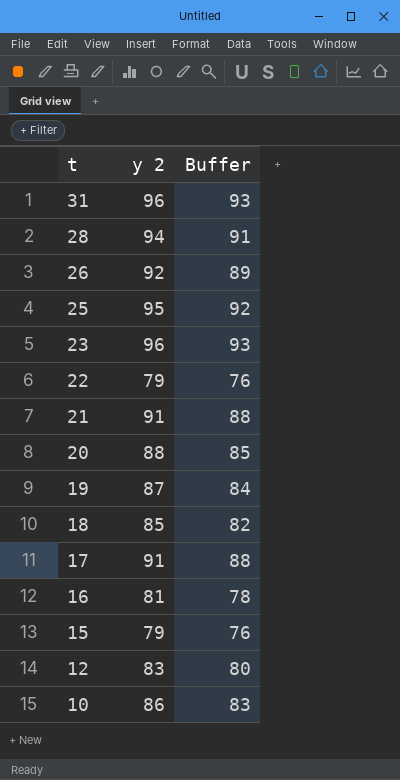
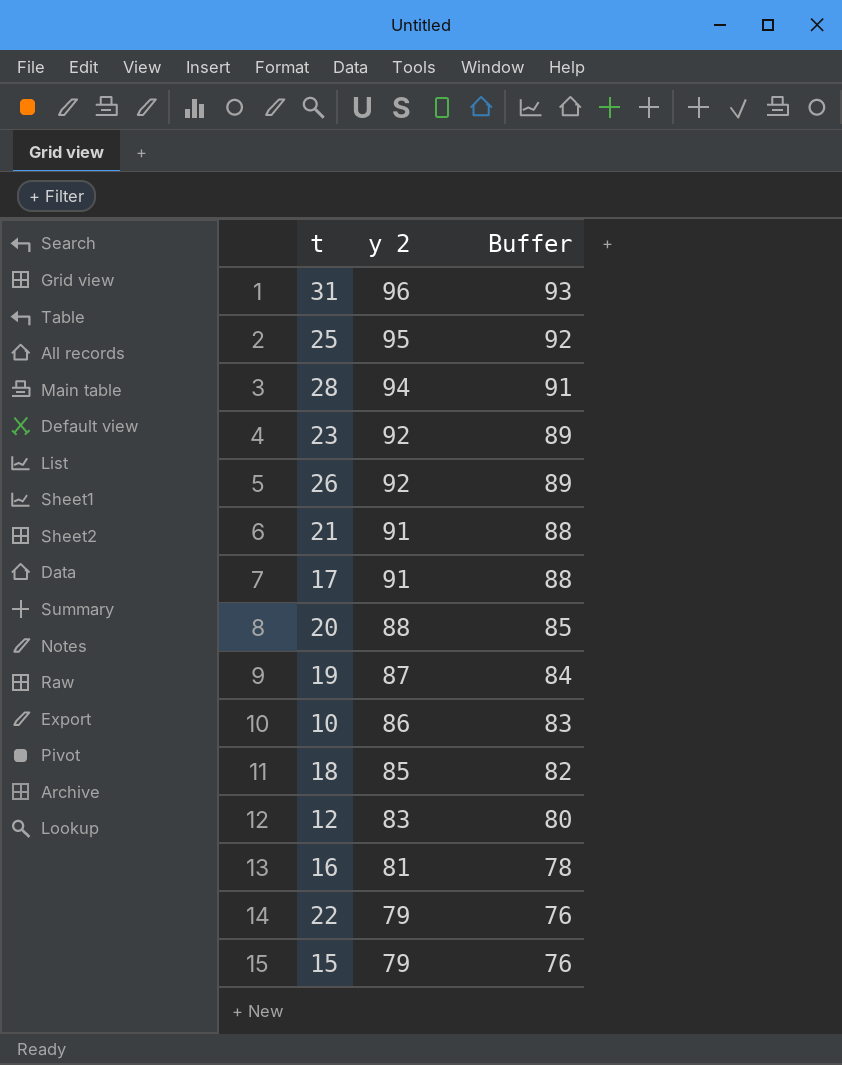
row order: t descending -> y 2 descending
23 | y 2: 96 -> 92
23 | Buffer: 93 -> 89

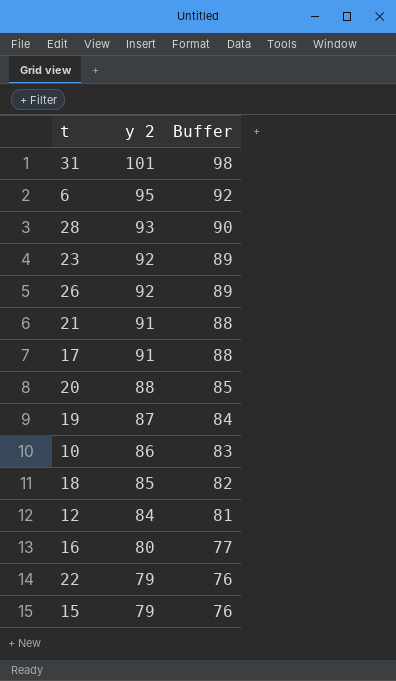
row 25: 95 | 92 -> none
31 | y 2: 96 -> 101
31 | Buffer: 93 -> 98
row 6: none -> 95 | 92
28 | y 2: 94 -> 93
28 | Buffer: 91 -> 90
12 | y 2: 83 -> 84
12 | Buffer: 80 -> 81
16 | y 2: 81 -> 80
16 | Buffer: 78 -> 77

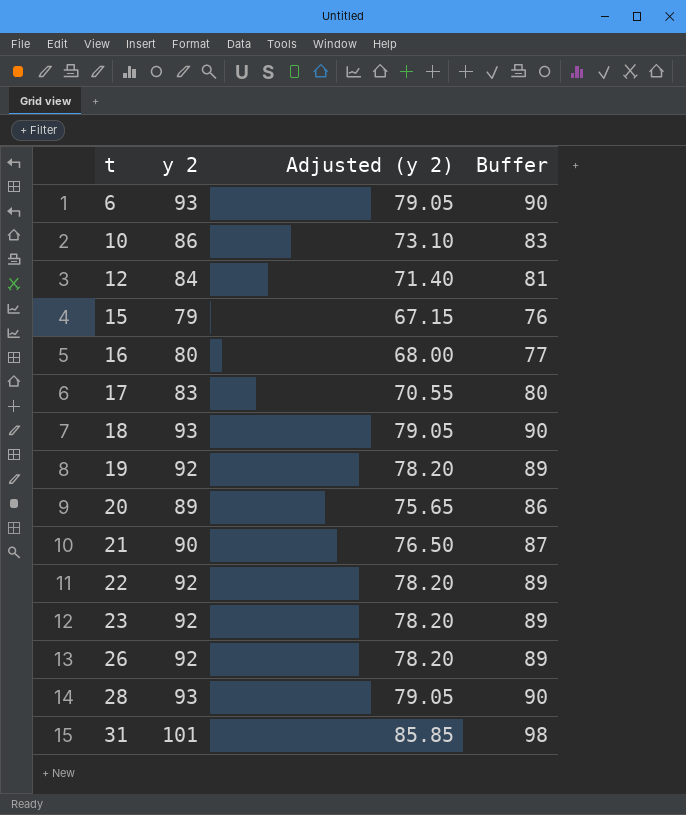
row order: y 2 descending -> t ascending
column Adjusted (y 2) | formula: none -> [y 2] * 0.85
6 | y 2: 95 -> 93
6 | Buffer: 92 -> 90
17 | y 2: 91 -> 83
17 | Buffer: 88 -> 80
18 | y 2: 85 -> 93
18 | Buffer: 82 -> 90
19 | y 2: 87 -> 92
19 | Buffer: 84 -> 89
20 | y 2: 88 -> 89
20 | Buffer: 85 -> 86
21 | y 2: 91 -> 90
21 | Buffer: 88 -> 87
22 | y 2: 79 -> 92
22 | Buffer: 76 -> 89

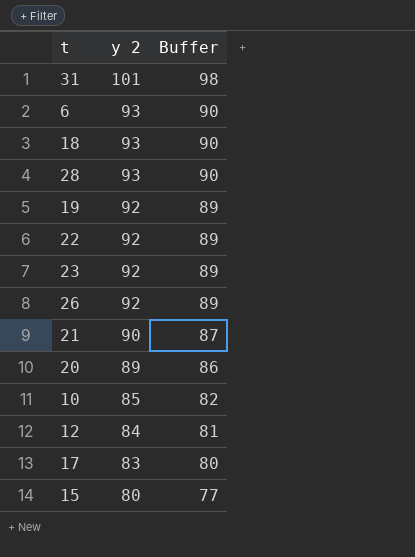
row order: t ascending -> y 2 descending
column Adjusted (y 2) | formula: [y 2] * 0.85 -> none
row 16: 80 | 68.00 | 77 -> none
10 | y 2: 86 -> 85
10 | Buffer: 83 -> 82
15 | y 2: 79 -> 80
15 | Buffer: 76 -> 77

